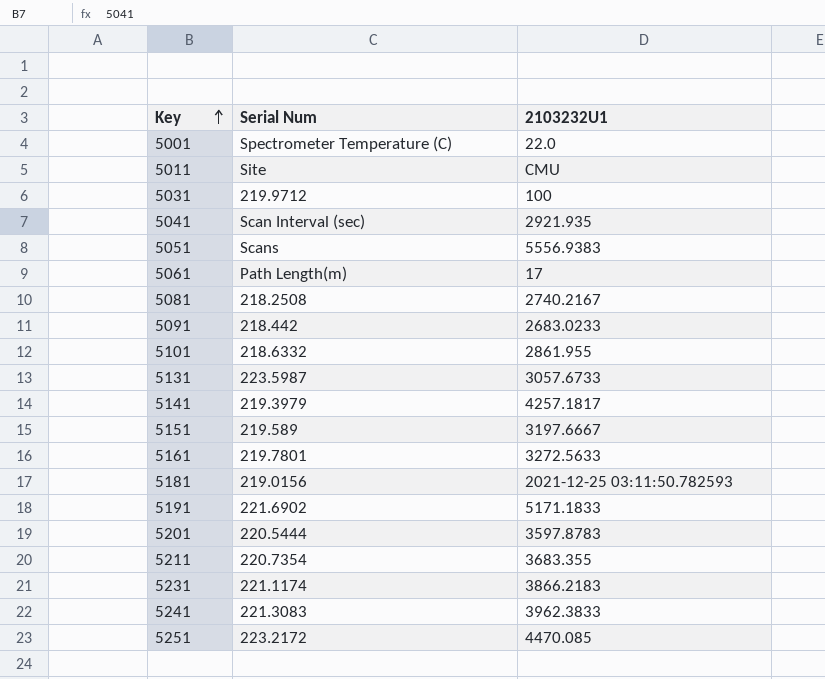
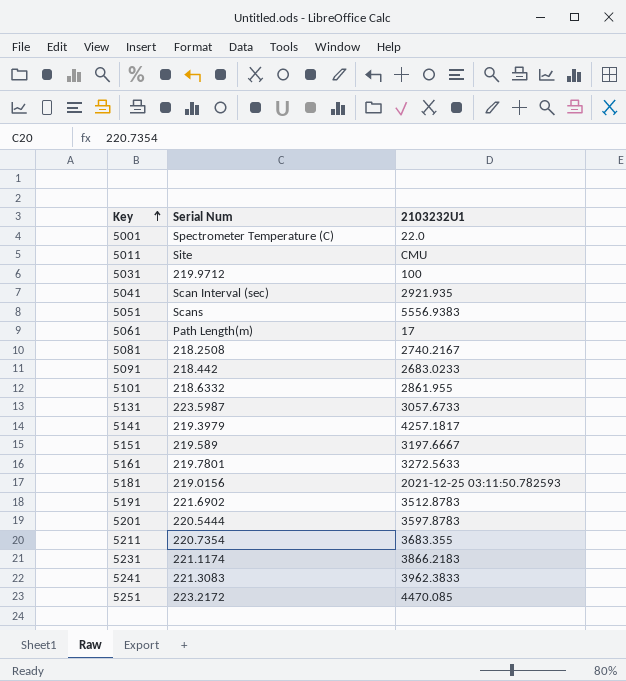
5191 | 2103232U1: 5171.1833 -> 3512.8783

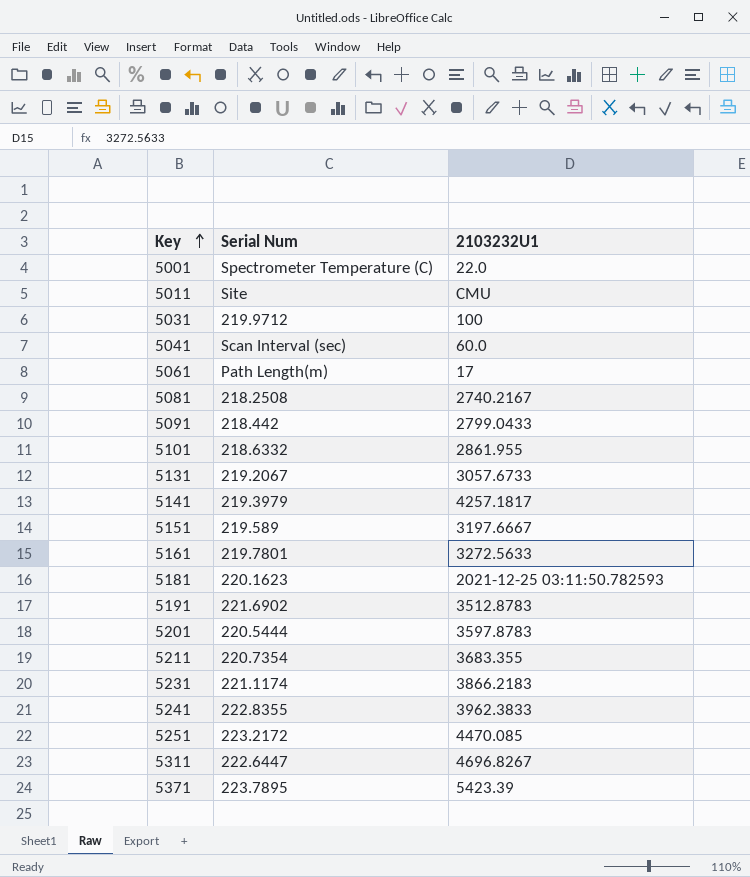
row 5051: Scans | 5556.9383 -> none
5041 | 2103232U1: 2921.935 -> 60.0
5091 | 2103232U1: 2683.0233 -> 2799.0433
5131 | Serial Num: 223.5987 -> 219.2067
5181 | Serial Num: 219.0156 -> 220.1623
5241 | Serial Num: 221.3083 -> 222.8355
row 5311: none -> 222.6447 | 4696.8267
row 5371: none -> 223.7895 | 5423.39

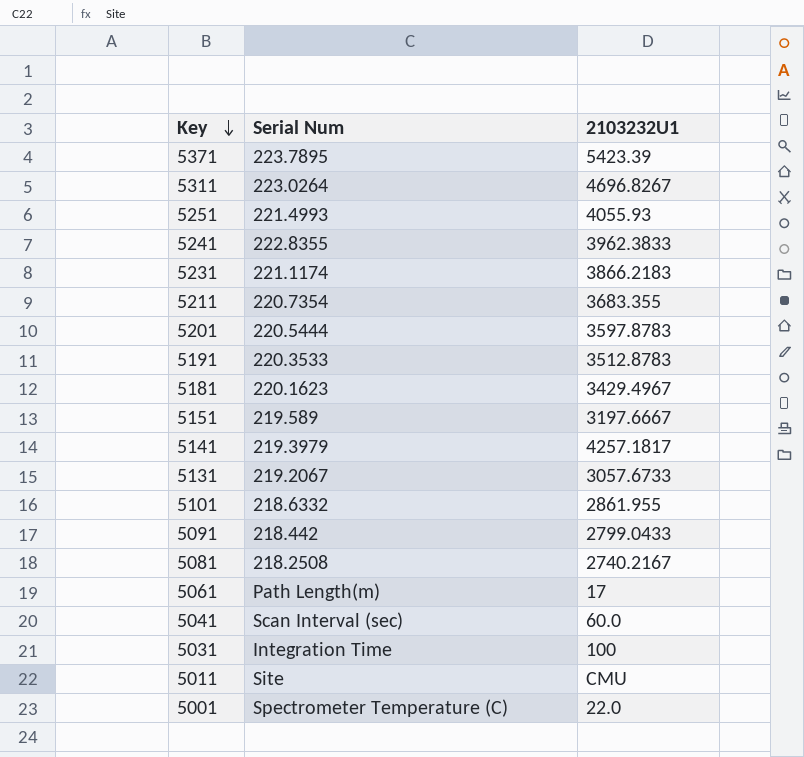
row order: Key ascending -> Key descending
row 5161: 219.7801 | 3272.5633 -> none
5311 | Serial Num: 222.6447 -> 223.0264
5251 | Serial Num: 223.2172 -> 221.4993
5251 | 2103232U1: 4470.085 -> 4055.93
5191 | Serial Num: 221.6902 -> 220.3533
5181 | 2103232U1: 2021-12-25 03:11:50.782593 -> 3429.4967
5031 | Serial Num: 219.9712 -> Integration Time

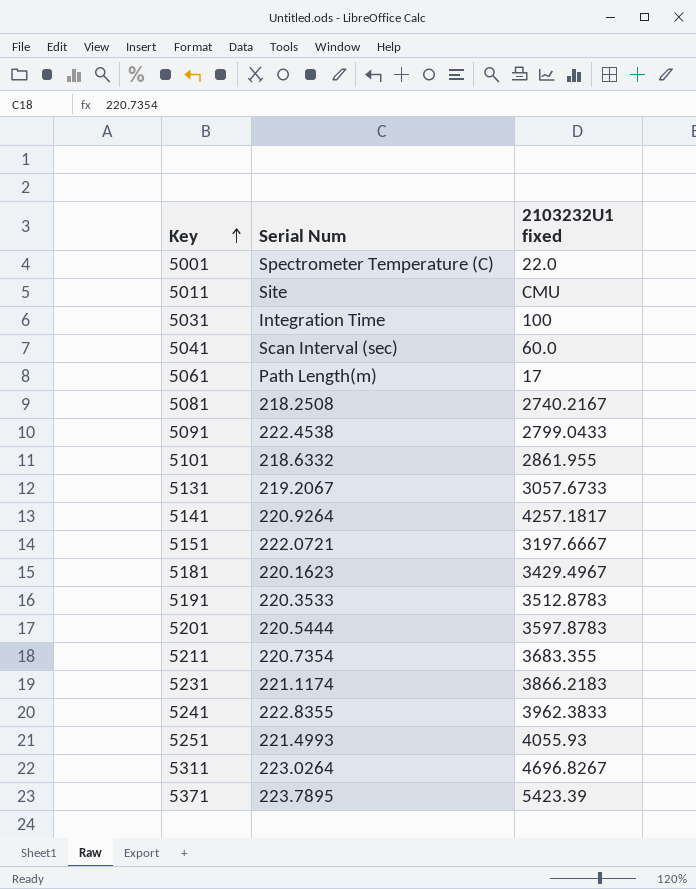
row order: Key descending -> Key ascending
column name: 2103232U1 -> 2103232U1 fixed
5091 | Serial Num: 218.442 -> 222.4538
5141 | Serial Num: 219.3979 -> 220.9264
5151 | Serial Num: 219.589 -> 222.0721

